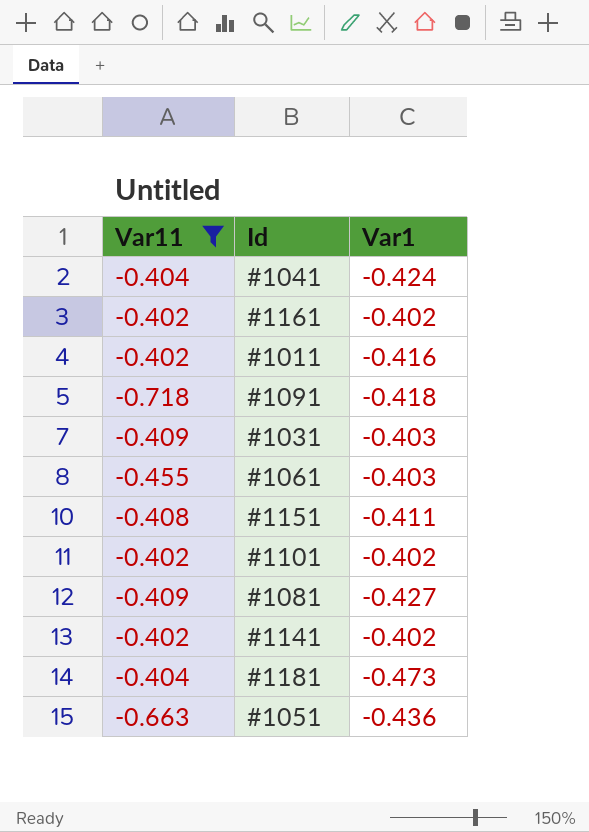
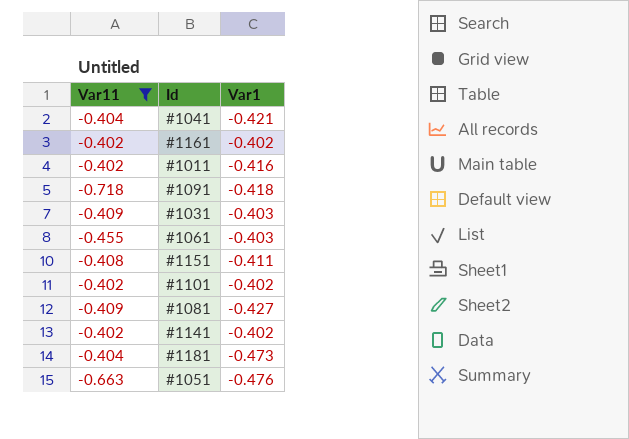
#1041 | Var1: -0.424 -> -0.421
#1051 | Var1: -0.436 -> -0.476

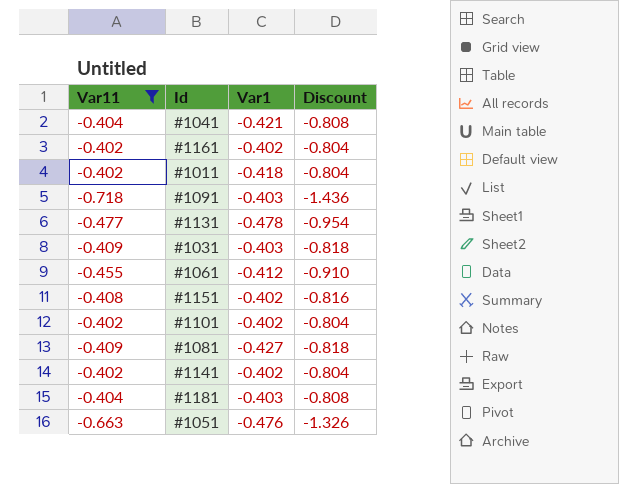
column Discount | formula: none -> [Var11] * 2
#1011 | Var1: -0.416 -> -0.418
#1091 | Var1: -0.418 -> -0.403
row #1131: none -> -0.477 | -0.478 | -0.954
#1061 | Var1: -0.403 -> -0.412
#1151 | Var1: -0.411 -> -0.402
#1181 | Var1: -0.473 -> -0.403

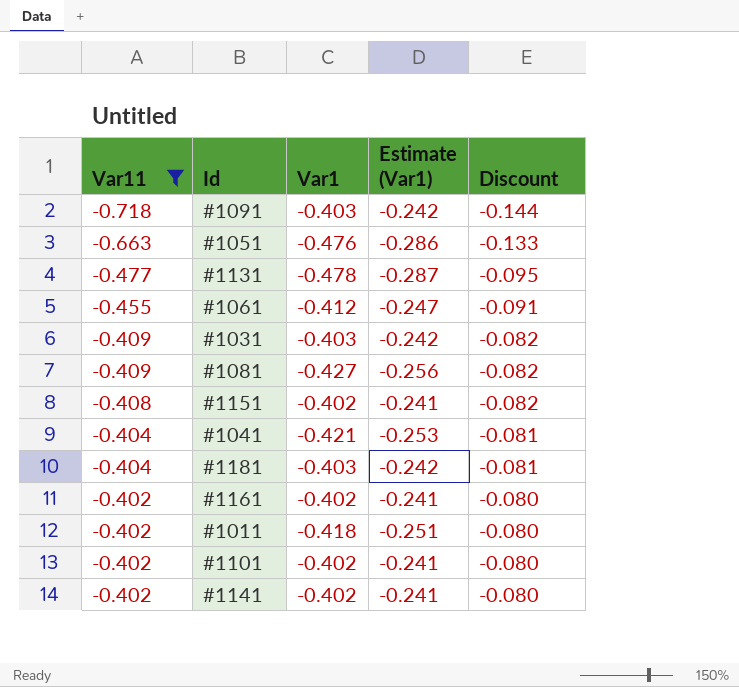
row order: none -> Var11 ascending
column Estimate (Var1) | formula: none -> [Var1] * 0.6
column Discount | formula: [Var11] * 2 -> [Var11] * 0.2

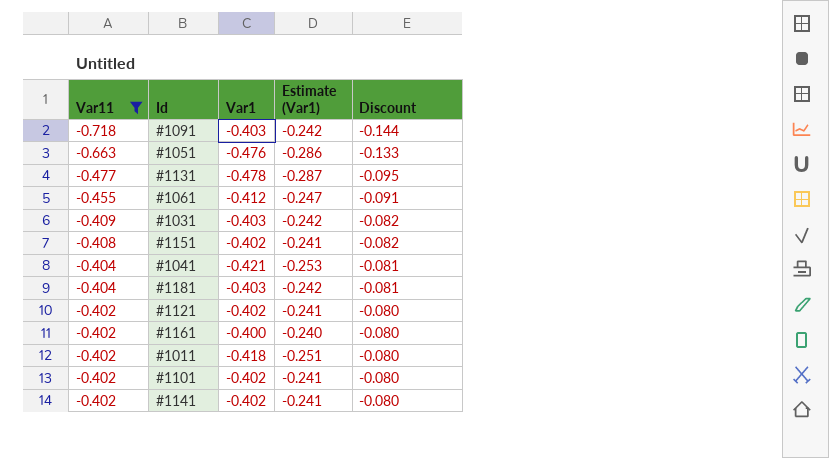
row #1081: -0.409 | -0.427 | -0.256 | -0.082 -> none
row #1121: none -> -0.402 | -0.402 | -0.241 | -0.080
#1161 | Var1: -0.402 -> -0.400
#1161 | Estimate (Var1): -0.241 -> -0.240

